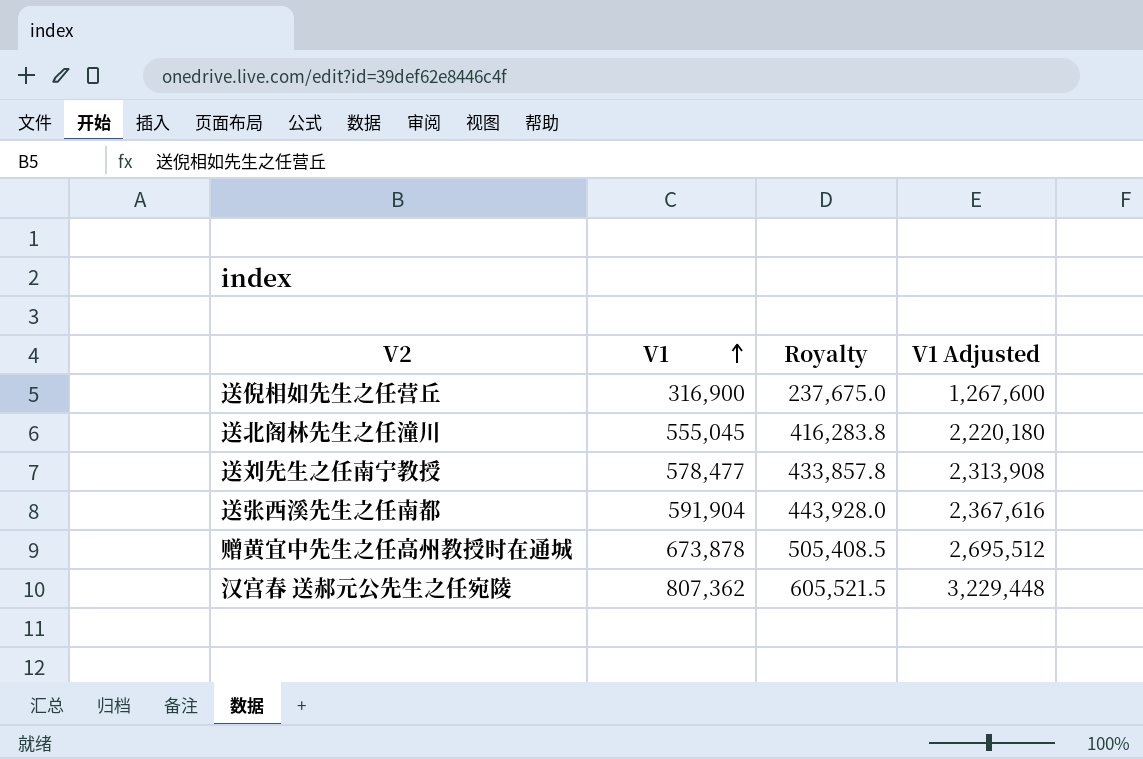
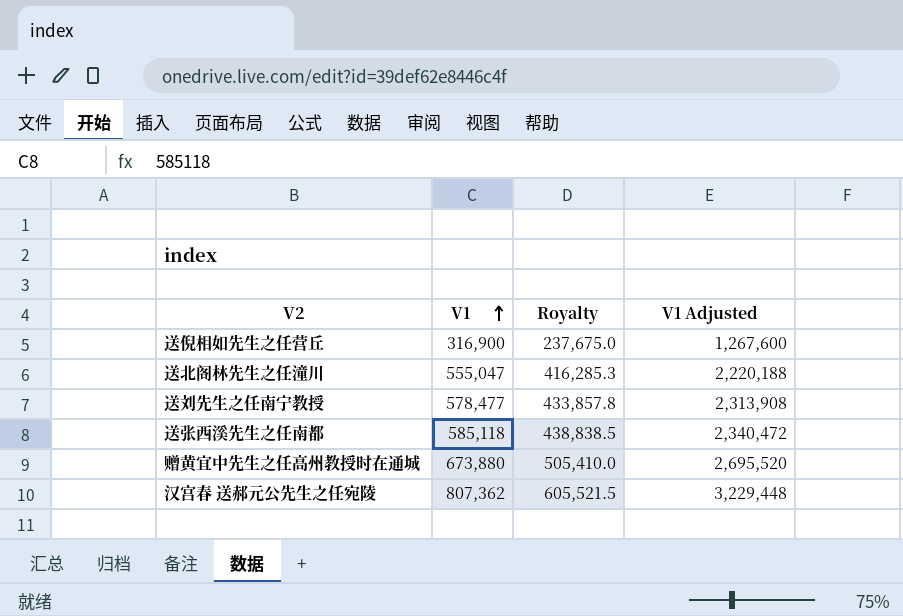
送北阁林先生之任潼川 | V1: 555,045 -> 555,047
送北阁林先生之任潼川 | Royalty: 416,283.8 -> 416,285.3
送北阁林先生之任潼川 | V1 Adjusted: 2,220,180 -> 2,220,188
送张西溪先生之任南都 | V1: 591,904 -> 585,118
送张西溪先生之任南都 | Royalty: 443,928.0 -> 438,838.5
送张西溪先生之任南都 | V1 Adjusted: 2,367,616 -> 2,340,472
赠黄宜中先生之任高州教授时在通城 | V1: 673,878 -> 673,880
赠黄宜中先生之任高州教授时在通城 | Royalty: 505,408.5 -> 505,410.0
赠黄宜中先生之任高州教授时在通城 | V1 Adjusted: 2,695,512 -> 2,695,520

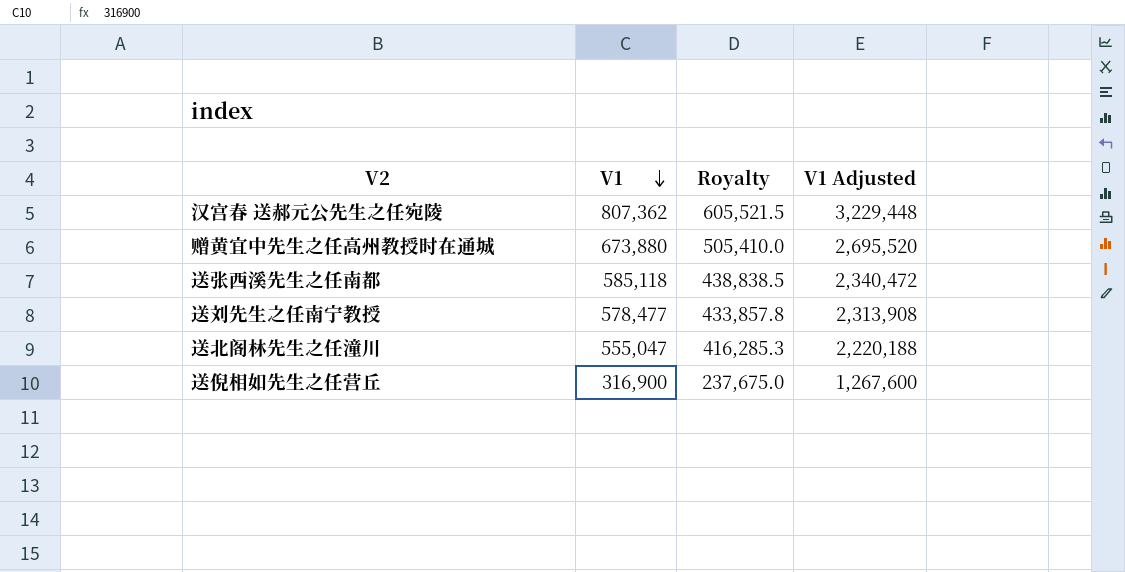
row order: V1 ascending -> V1 descending

